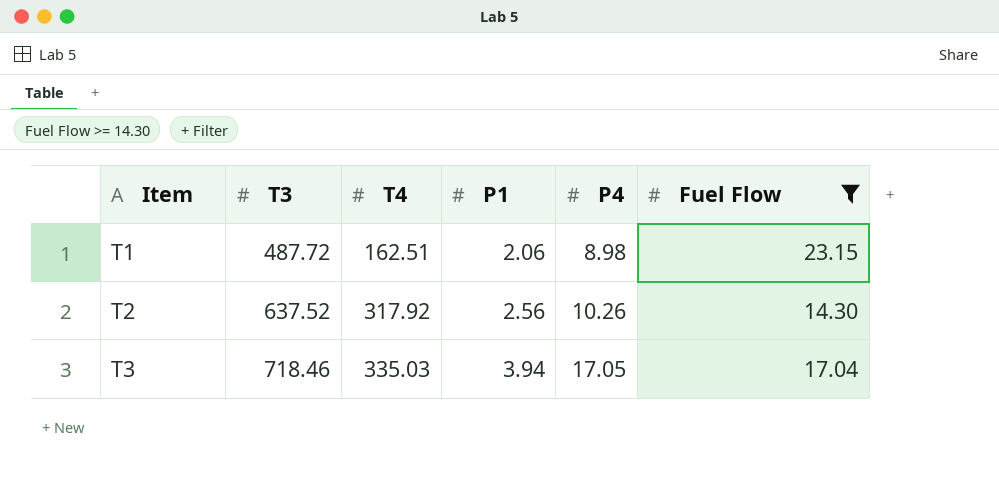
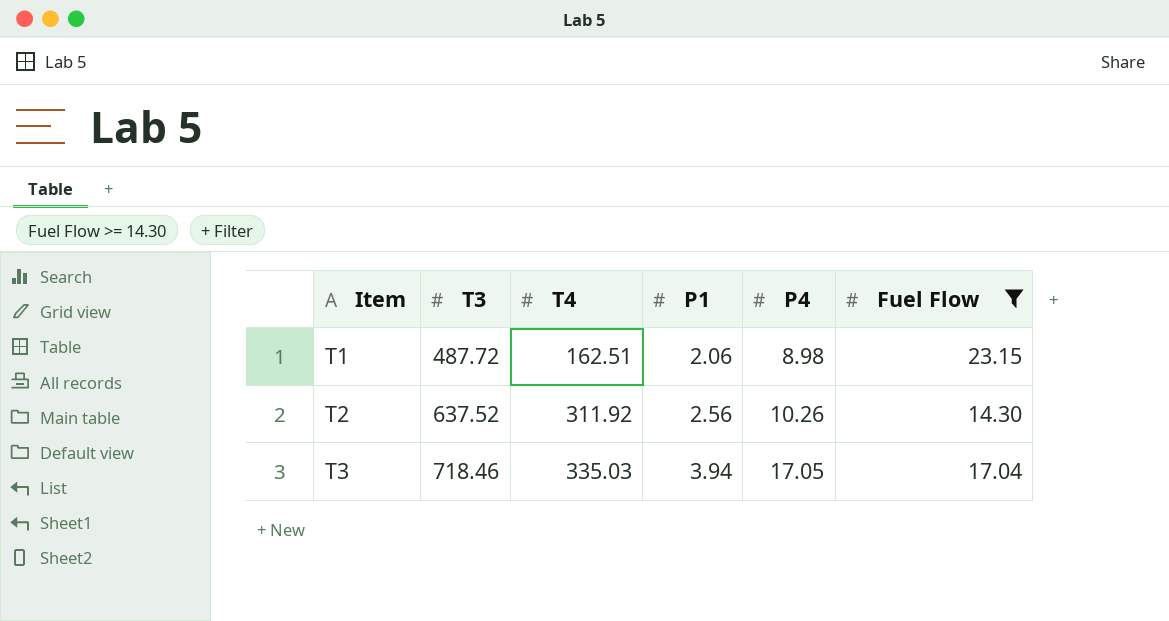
T2 | T4: 317.92 -> 311.92

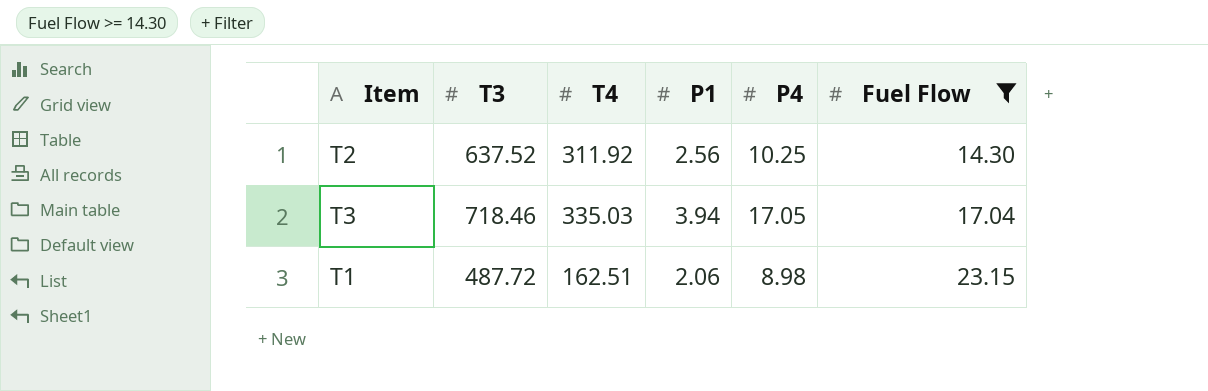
row order: Item ascending -> Fuel Flow ascending
T2 | P4: 10.26 -> 10.25

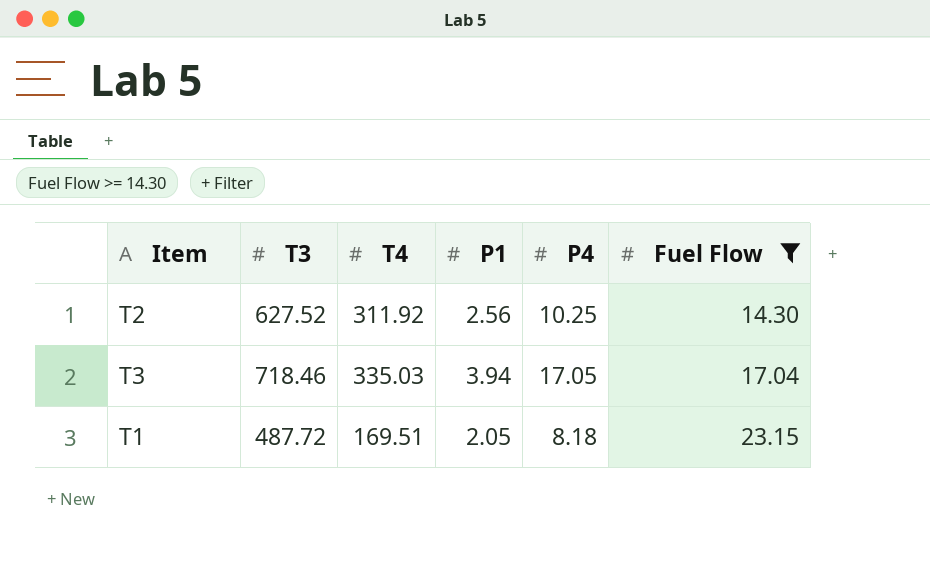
T2 | T3: 637.52 -> 627.52
T1 | T4: 162.51 -> 169.51
T1 | P1: 2.06 -> 2.05
T1 | P4: 8.98 -> 8.18

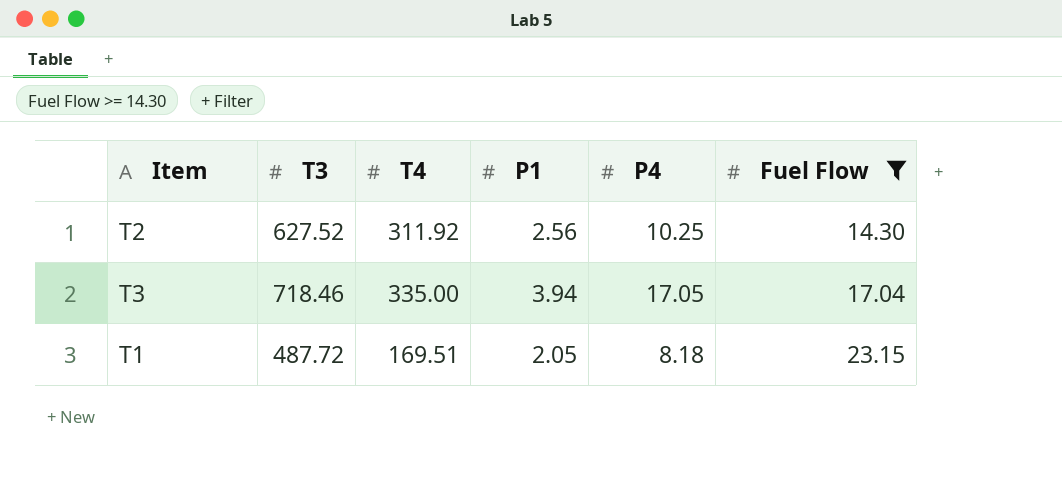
T3 | T4: 335.03 -> 335.00

